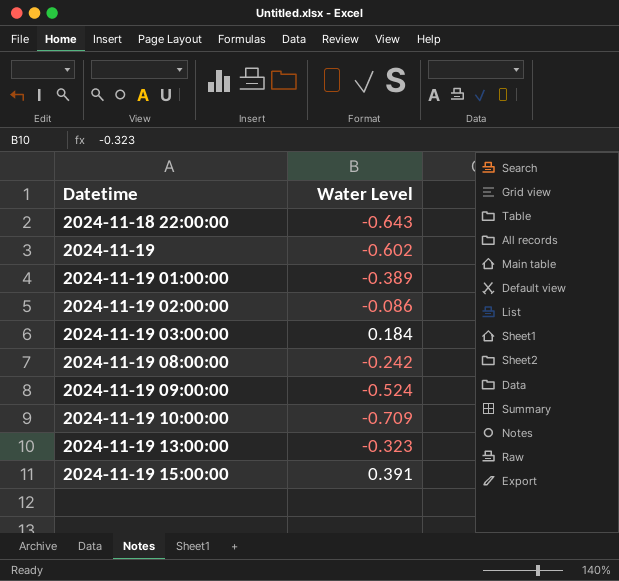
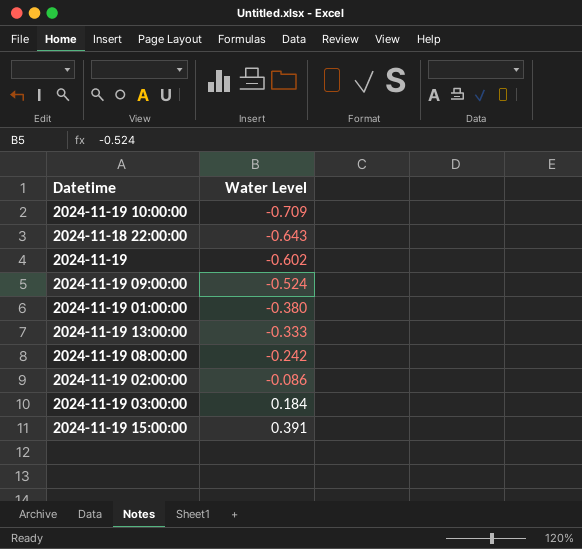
row order: Datetime ascending -> Water Level ascending
2024-11-19 01:00:00 | Water Level: -0.389 -> -0.380
2024-11-19 13:00:00 | Water Level: -0.323 -> -0.333

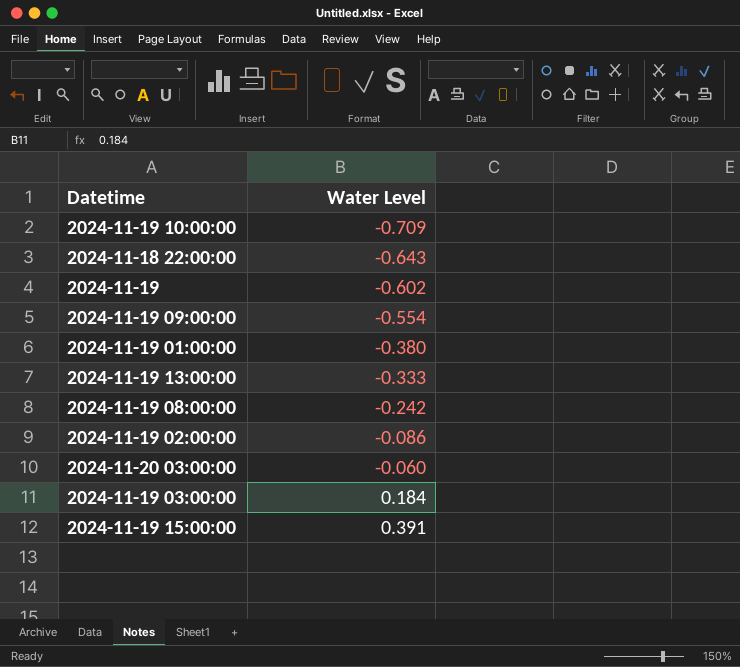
2024-11-19 09:00:00 | Water Level: -0.524 -> -0.554
row 2024-11-20 03:00:00: none -> -0.060

